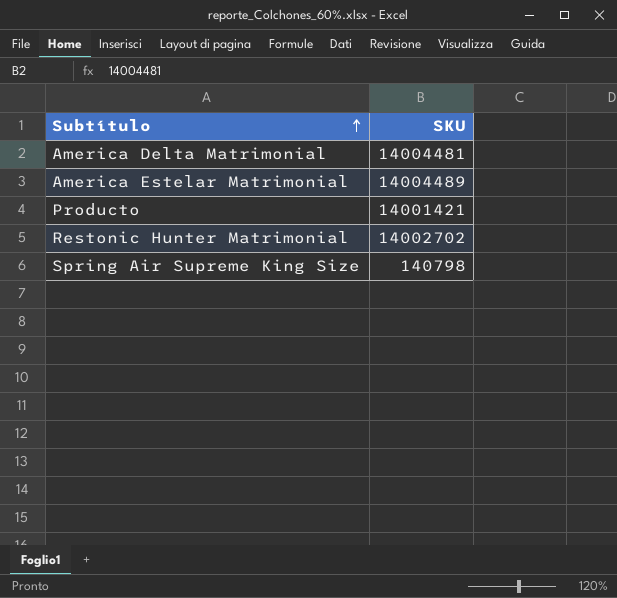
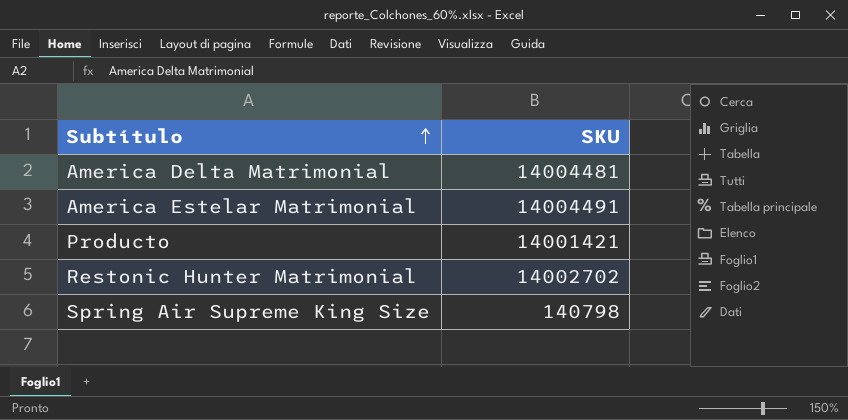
America Estelar Matrimonial | SKU: 14004489 -> 14004491

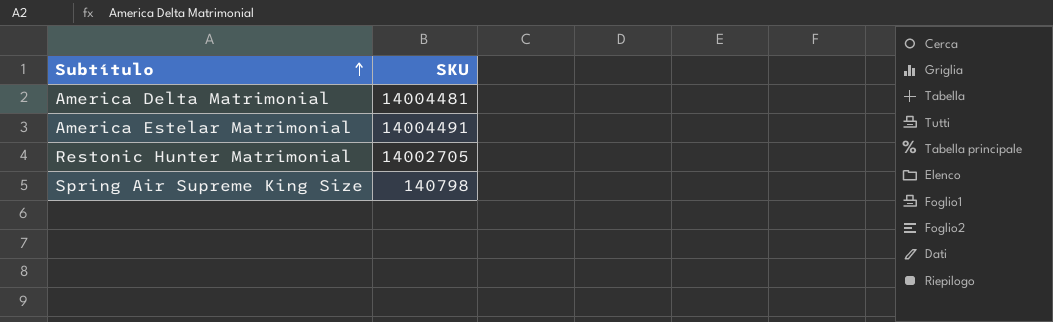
row Producto: 14001421 -> none
Restonic Hunter Matrimonial | SKU: 14002702 -> 14002705

